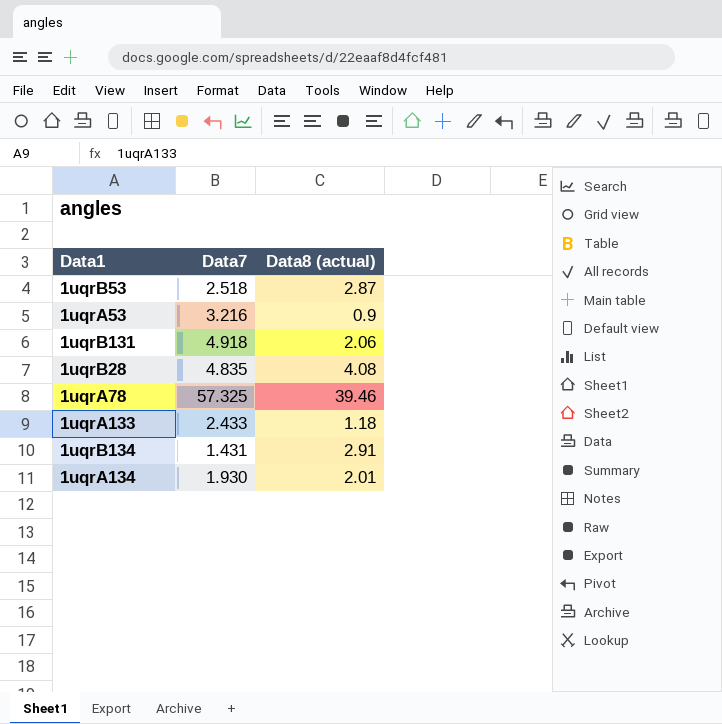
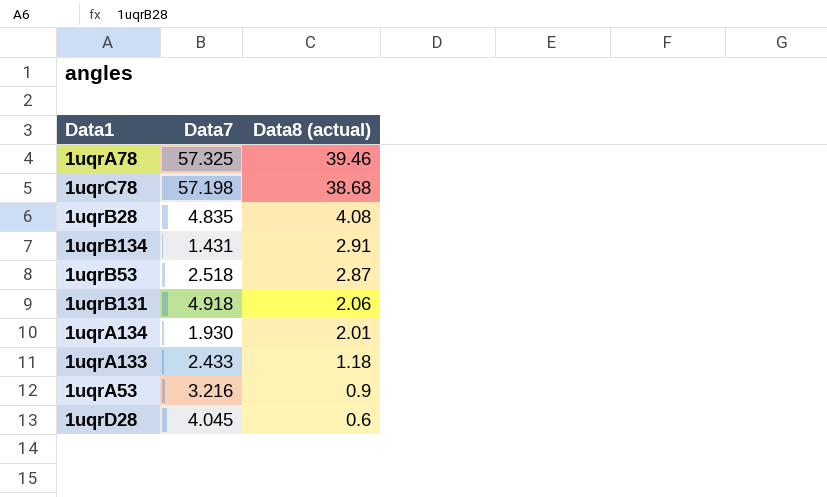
row order: none -> Data8 (actual) descending
row 1uqrC78: none -> 57.198 | 38.68
row 1uqrD28: none -> 4.045 | 0.6

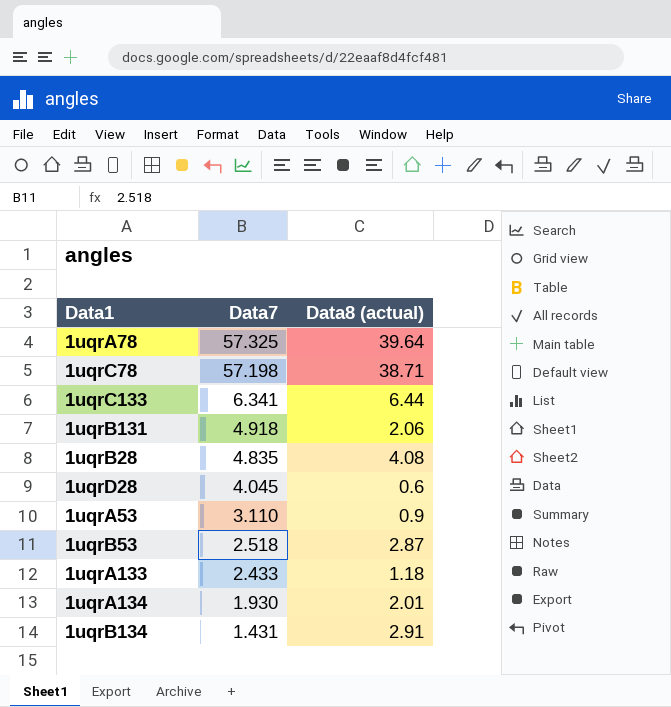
row order: Data8 (actual) descending -> Data7 descending
1uqrA78 | Data8 (actual): 39.46 -> 39.64
1uqrC78 | Data8 (actual): 38.68 -> 38.71
row 1uqrC133: none -> 6.341 | 6.44
1uqrA53 | Data7: 3.216 -> 3.110

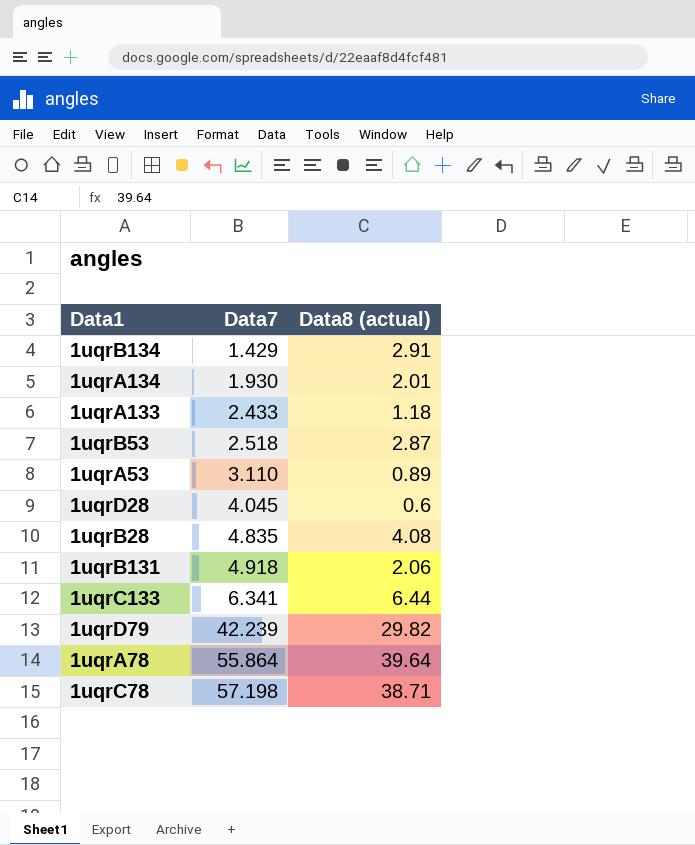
row order: Data7 descending -> Data7 ascending
1uqrB134 | Data7: 1.431 -> 1.429
1uqrA53 | Data8 (actual): 0.9 -> 0.89
row 1uqrD79: none -> 42.239 | 29.82
1uqrA78 | Data7: 57.325 -> 55.864

